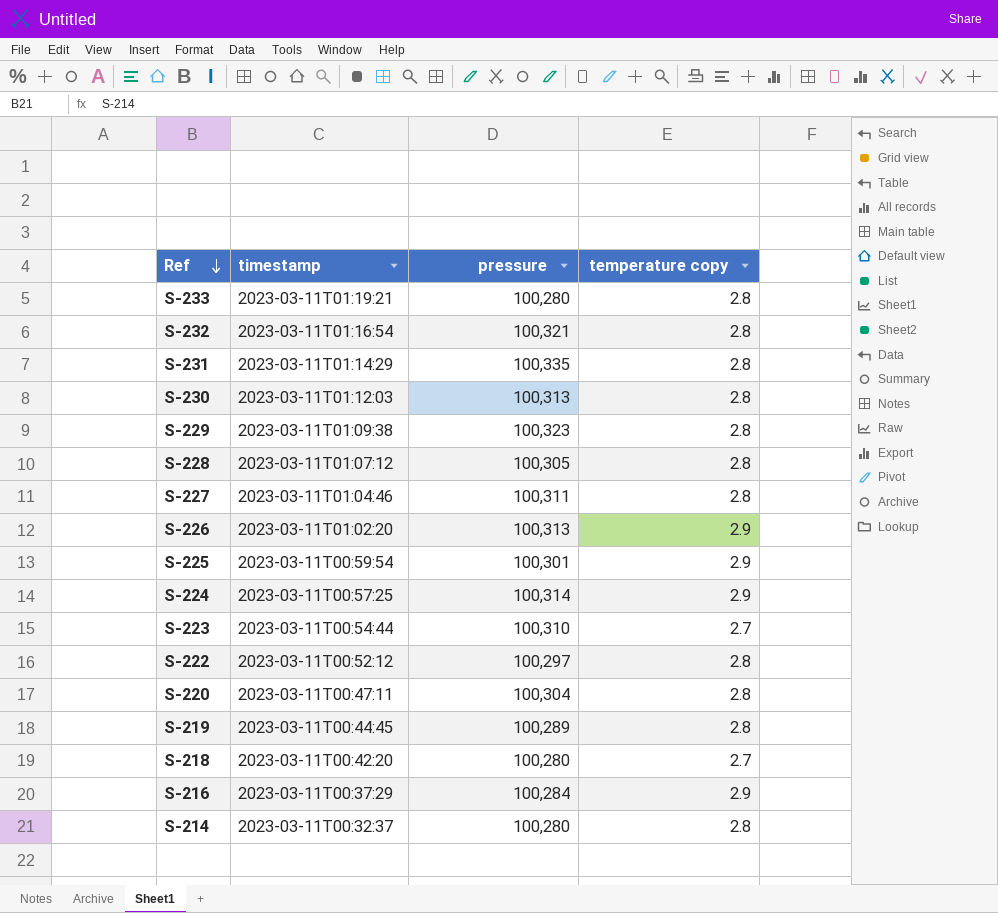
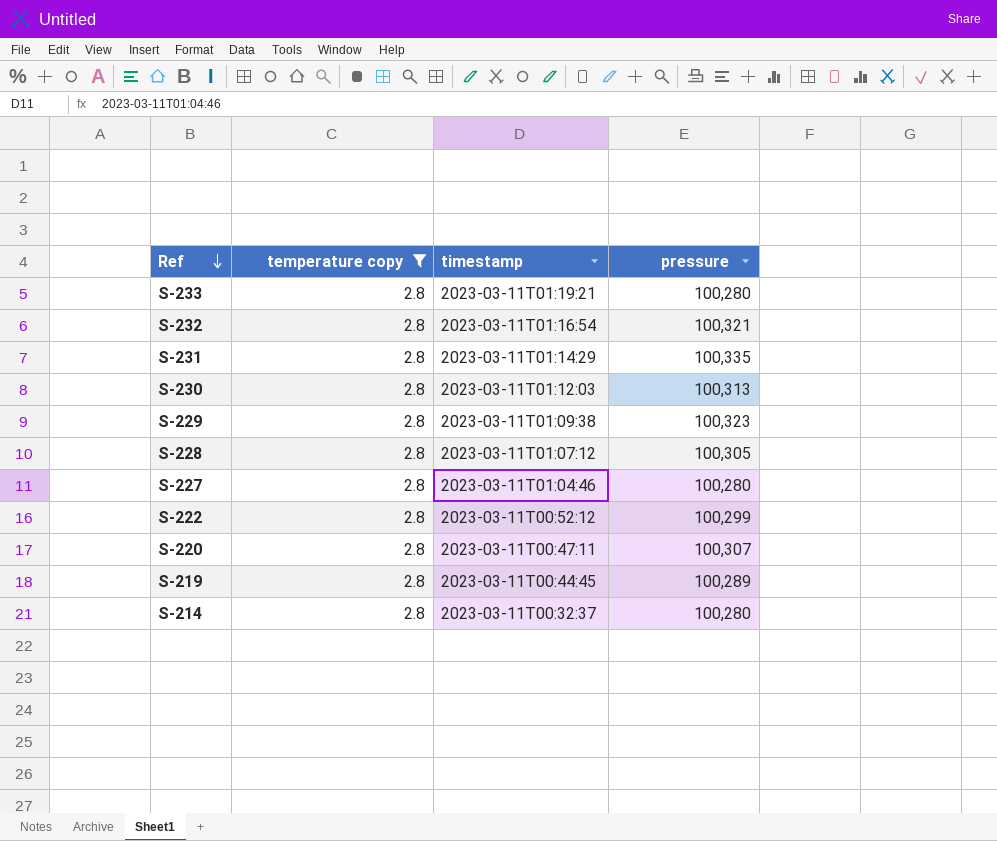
filter: none -> temperature copy = 2.8
column temperature copy | position: 4 -> 2
S-227 | pressure: 100,311 -> 100,280
S-222 | pressure: 100,297 -> 100,299
S-220 | pressure: 100,304 -> 100,307

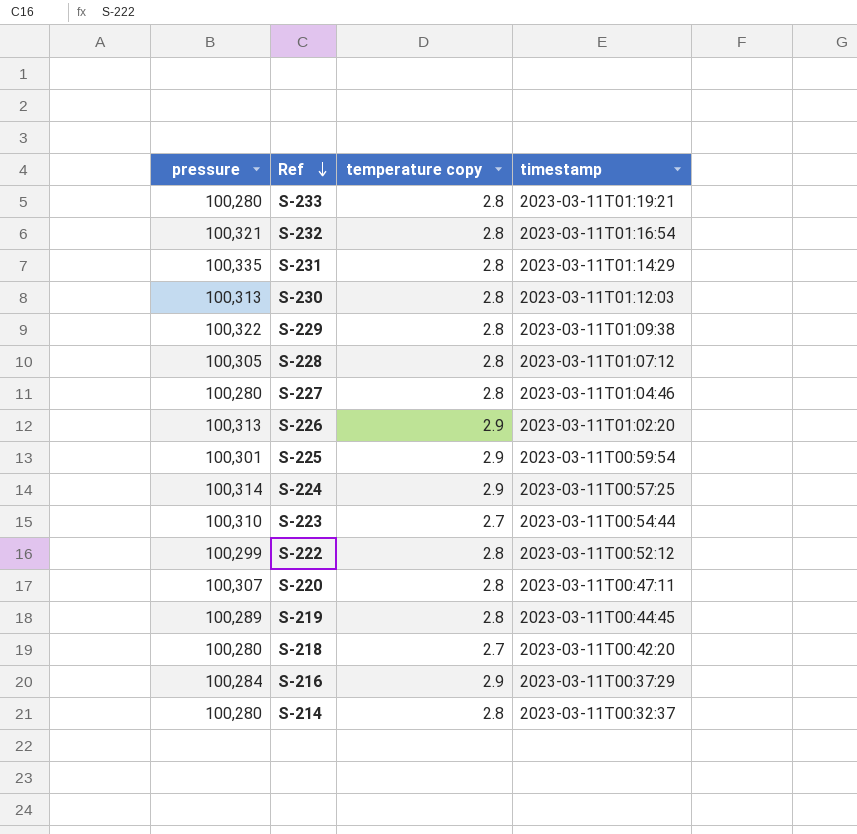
filter: temperature copy = 2.8 -> none
column pressure | position: 4 -> 1
S-229 | pressure: 100,323 -> 100,322

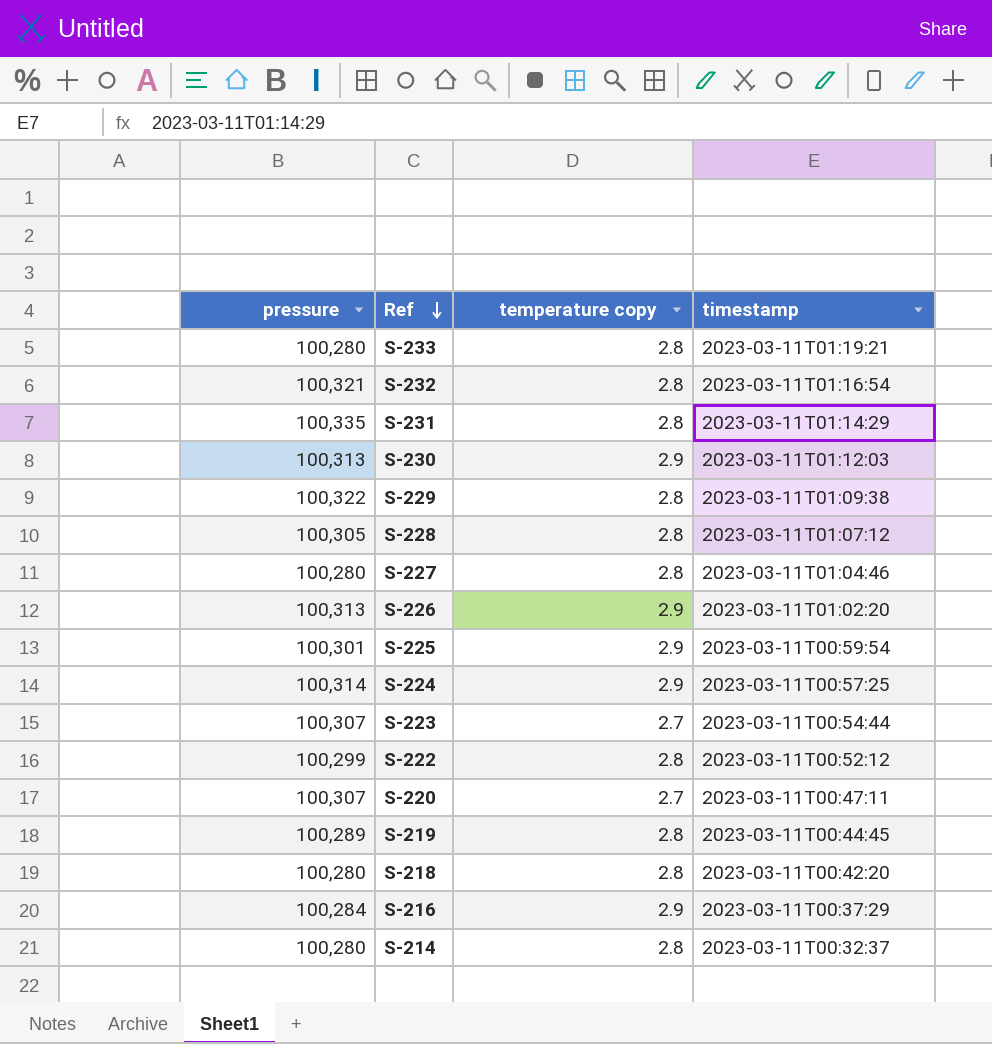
S-230 | temperature copy: 2.8 -> 2.9
S-223 | pressure: 100,310 -> 100,307
S-220 | temperature copy: 2.8 -> 2.7
S-218 | temperature copy: 2.7 -> 2.8

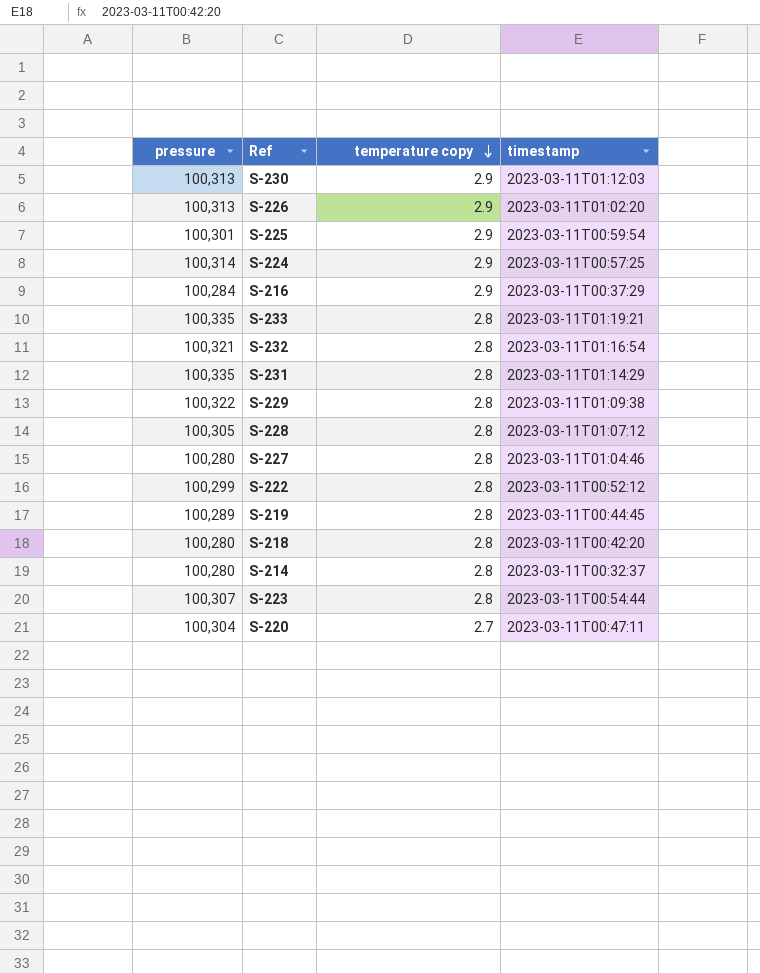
row order: Ref descending -> temperature copy descending
S-233 | pressure: 100,280 -> 100,335
S-223 | temperature copy: 2.7 -> 2.8
S-220 | pressure: 100,307 -> 100,304

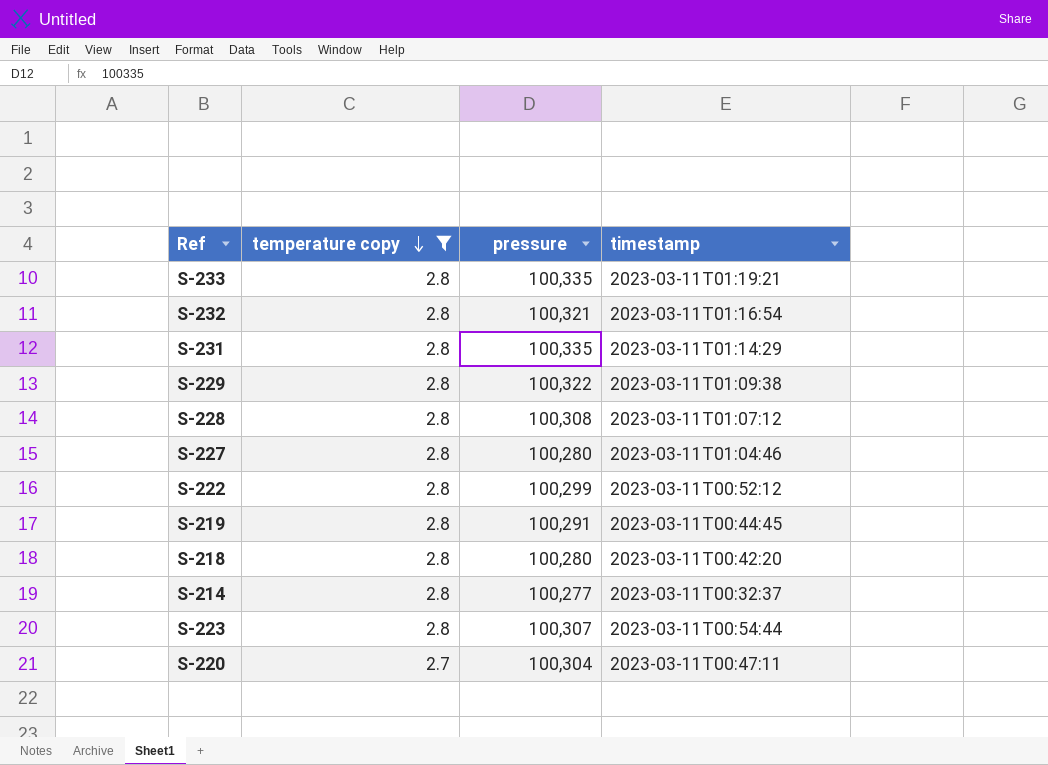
filter: none -> temperature copy != 2.9
column pressure | position: 1 -> 3
S-228 | pressure: 100,305 -> 100,308
S-219 | pressure: 100,289 -> 100,291
S-214 | pressure: 100,280 -> 100,277

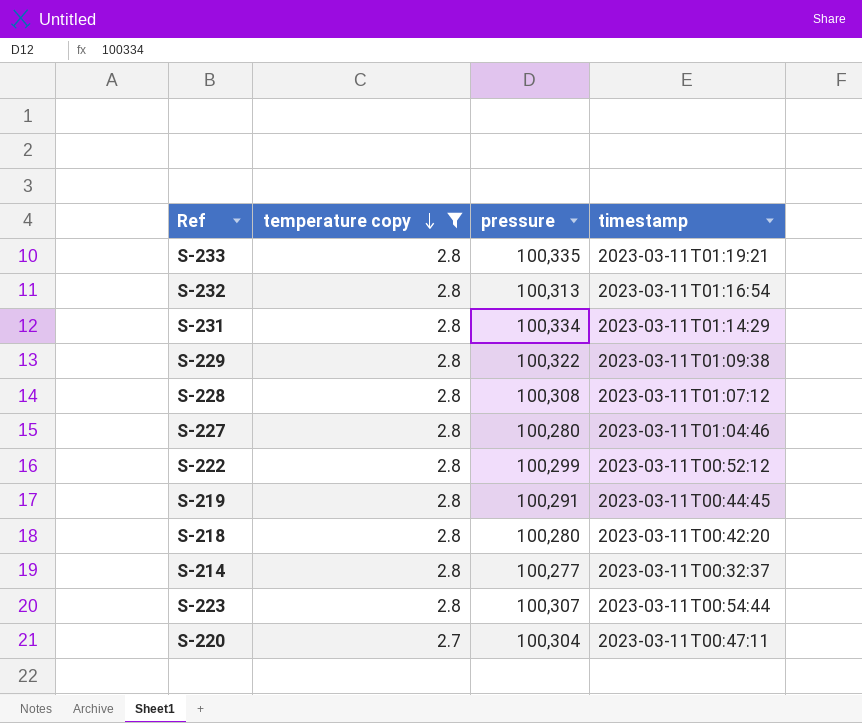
S-232 | pressure: 100,321 -> 100,313
S-231 | pressure: 100,335 -> 100,334

